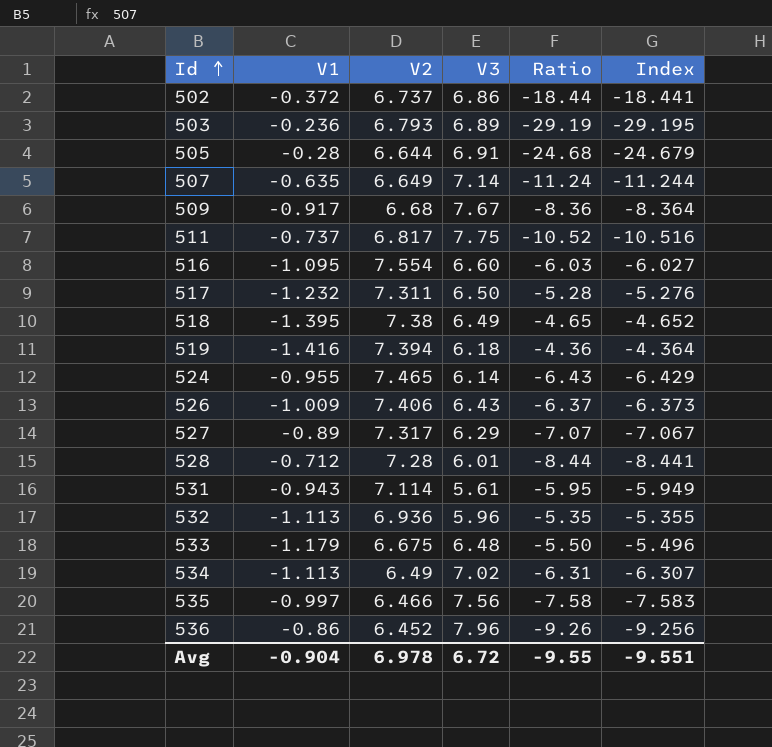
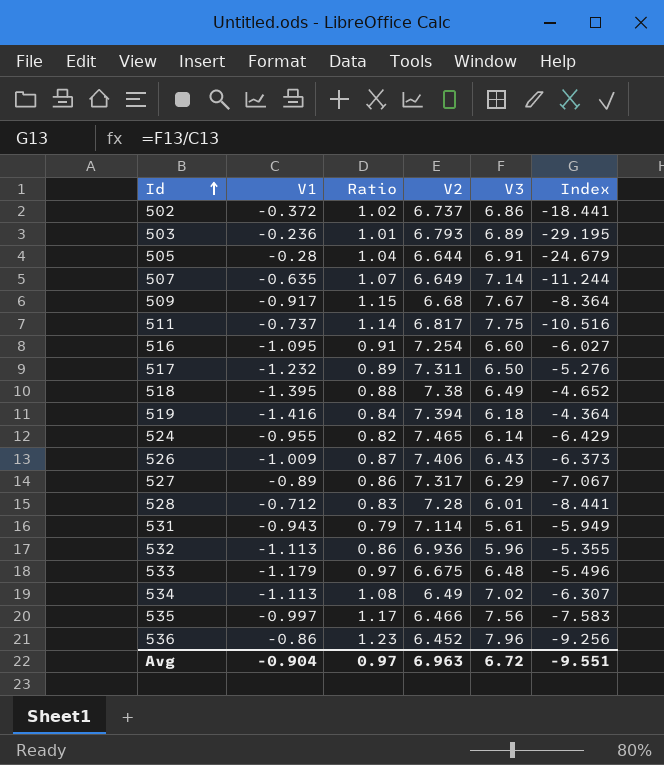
column Ratio | formula: [V3] / [V1] -> [V3] / [V2]
column Ratio | position: 5 -> 3
516 | V2: 7.554 -> 7.254
Avg | Ratio: -9.55 -> 0.97
Avg | V2: 6.978 -> 6.963

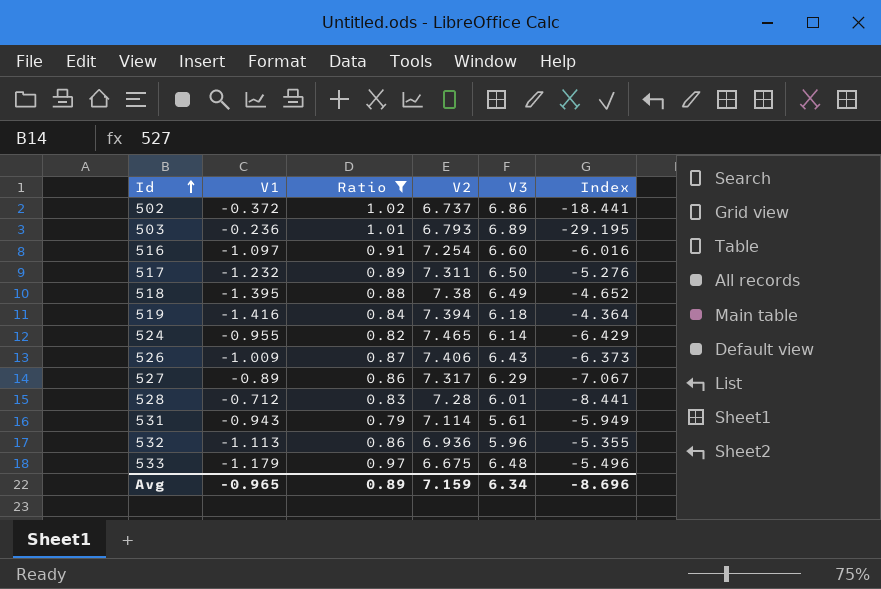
filter: none -> Ratio <= 1.02
516 | V1: -1.095 -> -1.097
516 | Index: -6.027 -> -6.016
Avg | V1: -0.904 -> -0.965
Avg | Ratio: 0.97 -> 0.89
Avg | V2: 6.963 -> 7.159
Avg | V3: 6.72 -> 6.34
Avg | Index: -9.551 -> -8.696

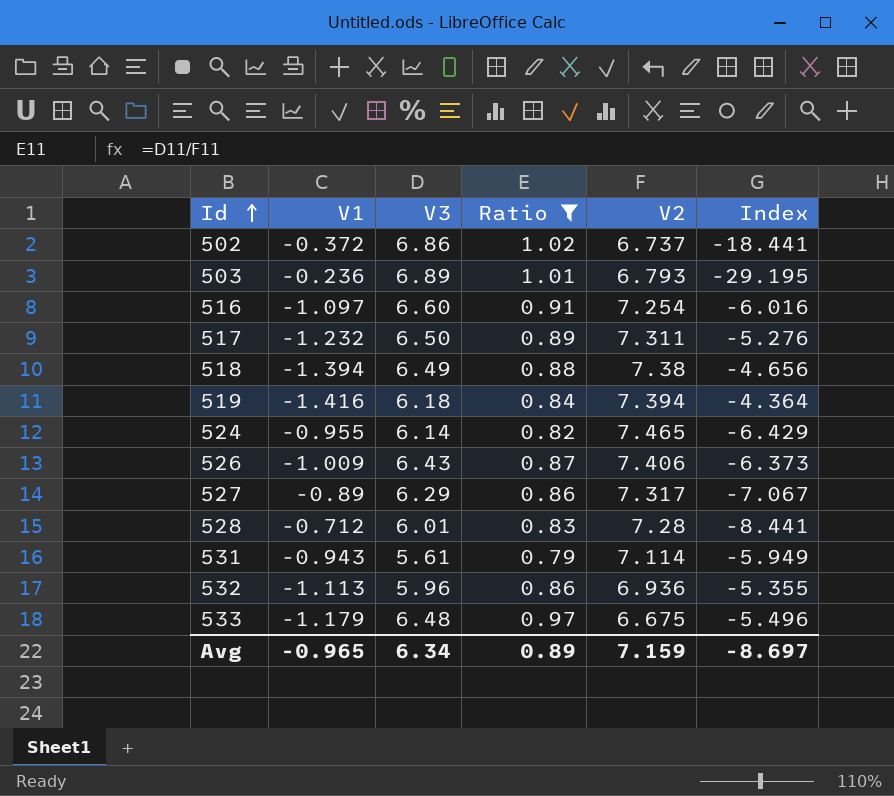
column V3 | position: 5 -> 3
518 | V1: -1.395 -> -1.394
518 | Index: -4.652 -> -4.656
Avg | Index: -8.696 -> -8.697

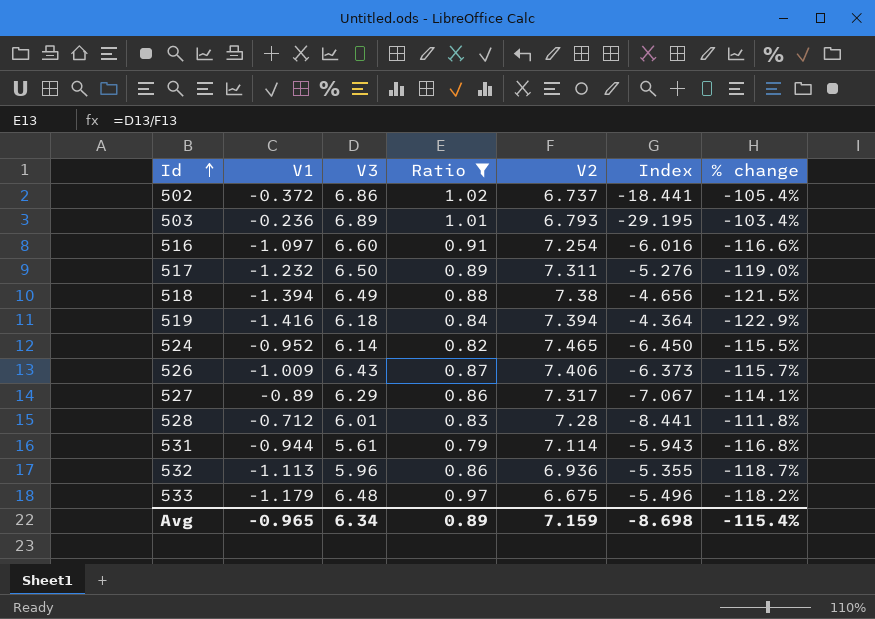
column % change | formula: none -> ([V1] - [V3]) / [V3]
524 | V1: -0.955 -> -0.952
524 | Index: -6.429 -> -6.450
531 | V1: -0.943 -> -0.944
531 | Index: -5.949 -> -5.943
Avg | Index: -8.697 -> -8.698

